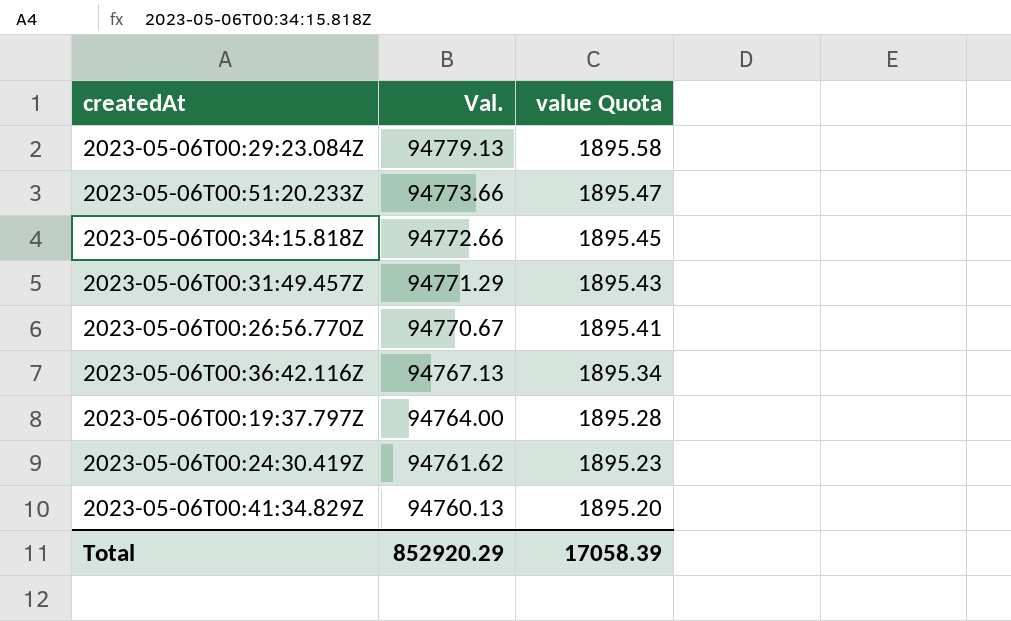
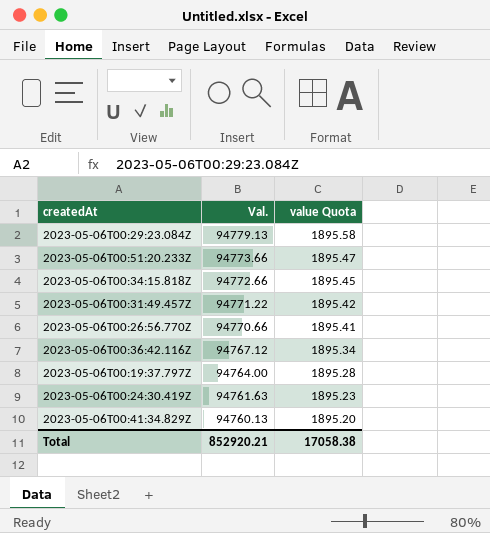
2023-05-06T00:31:49.457Z | Val.: 94771.29 -> 94771.22
2023-05-06T00:31:49.457Z | value Quota: 1895.43 -> 1895.42
2023-05-06T00:26:56.770Z | Val.: 94770.67 -> 94770.66
2023-05-06T00:36:42.116Z | Val.: 94767.13 -> 94767.12
2023-05-06T00:24:30.419Z | Val.: 94761.62 -> 94761.63
Total | Val.: 852920.29 -> 852920.21
Total | value Quota: 17058.39 -> 17058.38

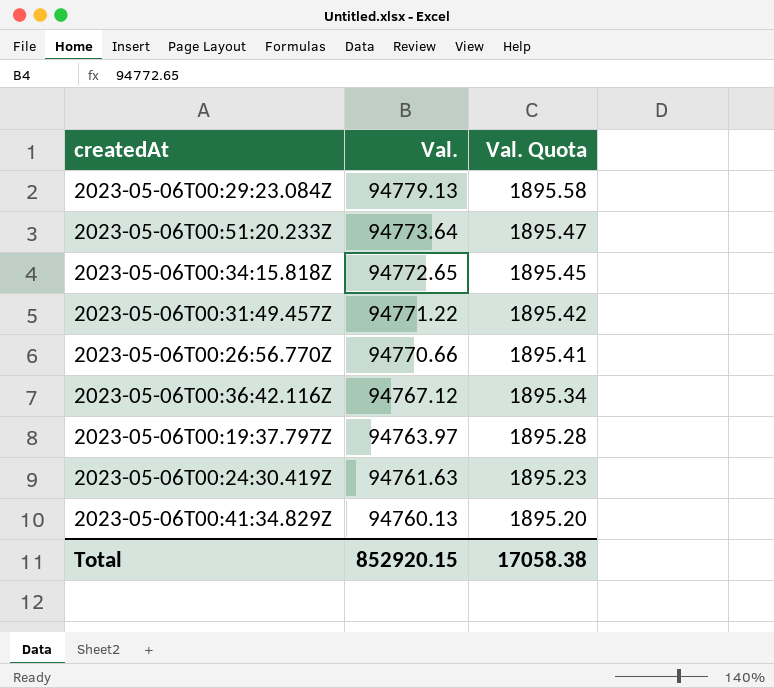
column name: value Quota -> Val. Quota
2023-05-06T00:51:20.233Z | Val.: 94773.66 -> 94773.64
2023-05-06T00:34:15.818Z | Val.: 94772.66 -> 94772.65
2023-05-06T00:19:37.797Z | Val.: 94764.00 -> 94763.97
Total | Val.: 852920.21 -> 852920.15

